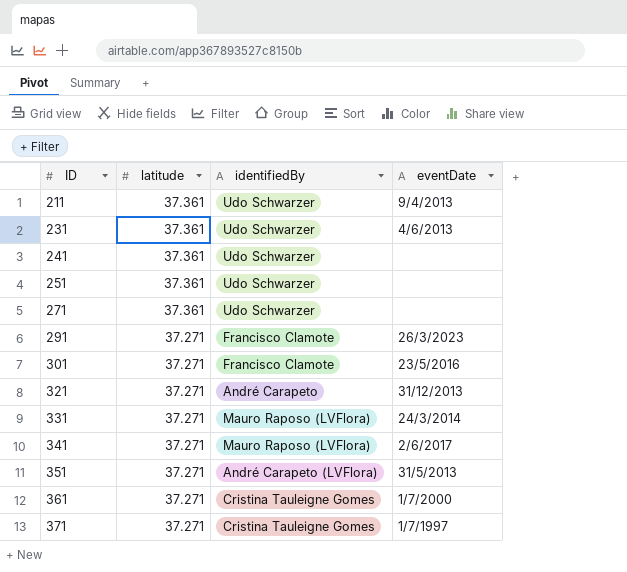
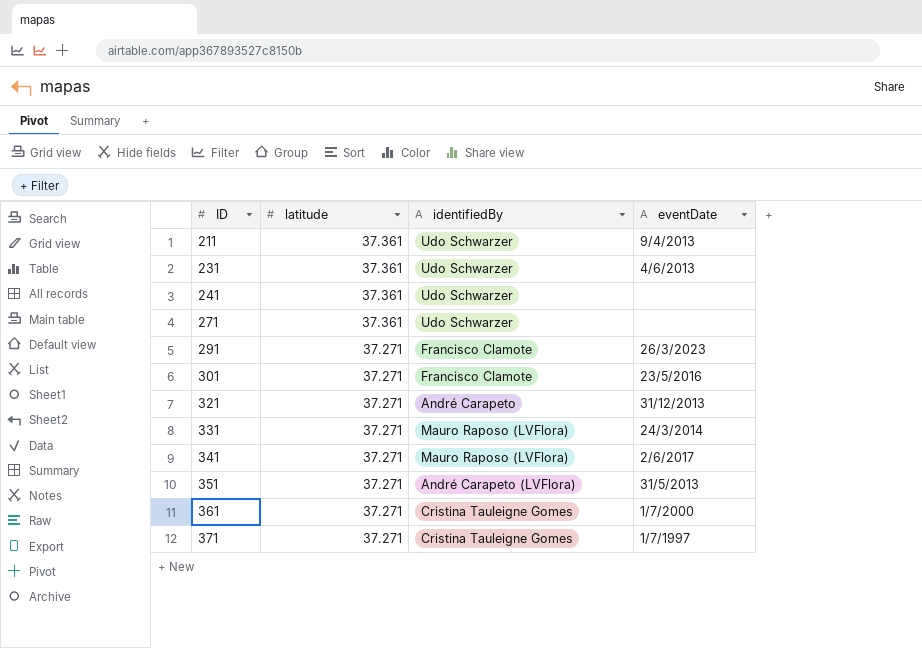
row 251: 37.361 | Udo Schwarzer | none -> none

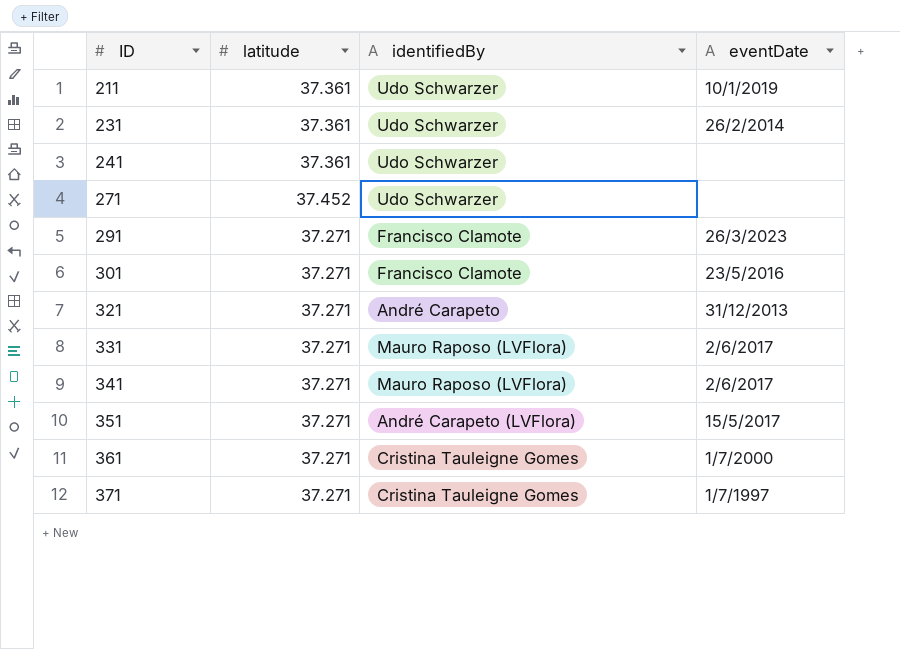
211 | eventDate: 9/4/2013 -> 10/1/2019
231 | eventDate: 4/6/2013 -> 26/2/2014
271 | latitude: 37.361 -> 37.452
331 | eventDate: 24/3/2014 -> 2/6/2017
351 | eventDate: 31/5/2013 -> 15/5/2017

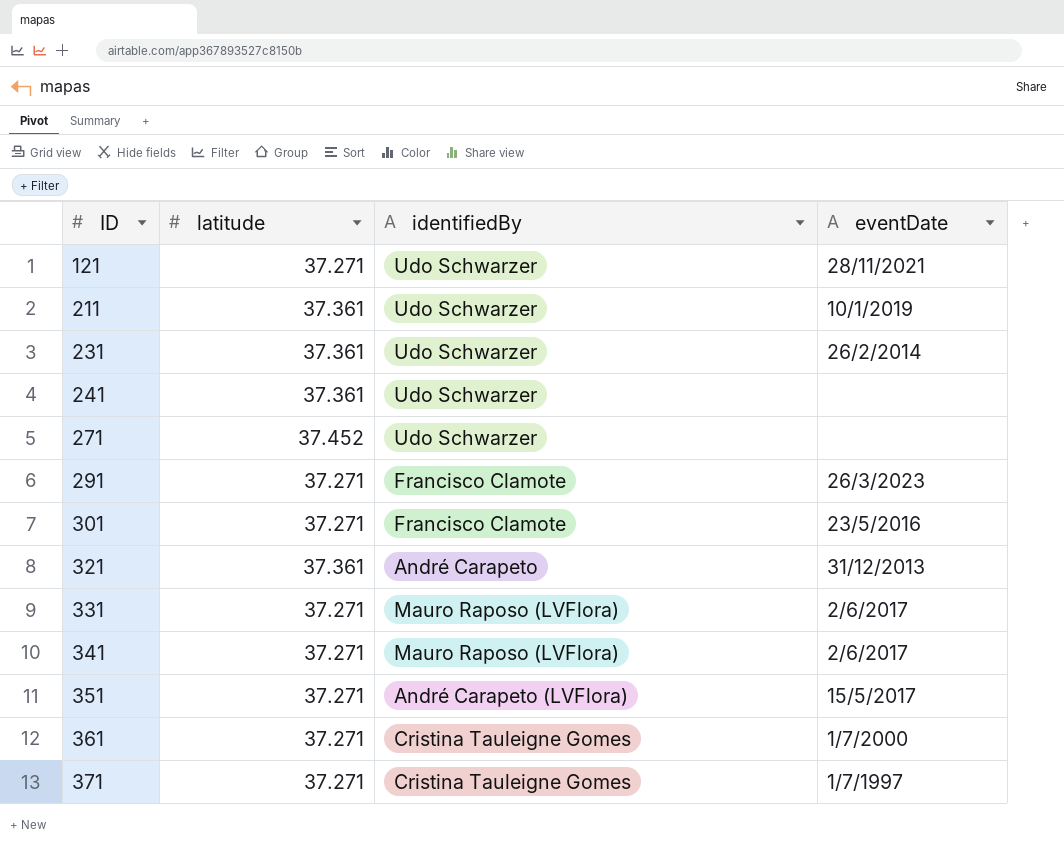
row 121: none -> 37.271 | Udo Schwarzer | 28/11/2021
321 | latitude: 37.271 -> 37.361

